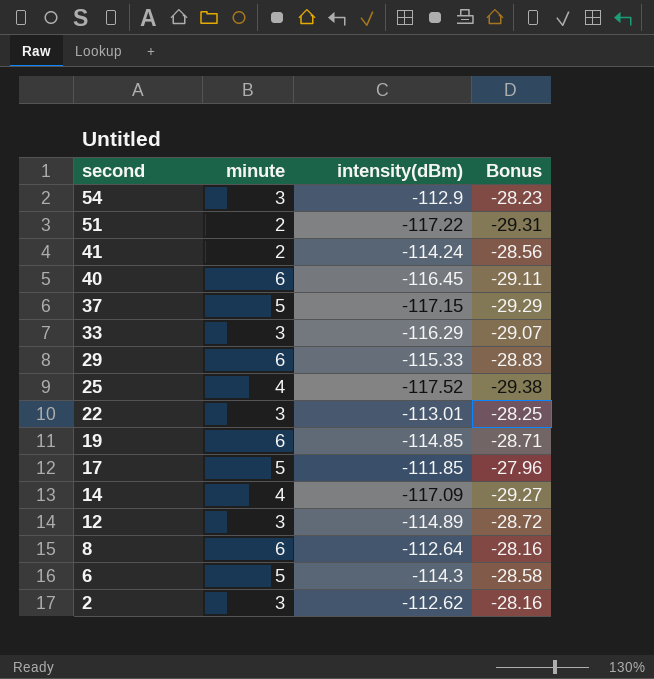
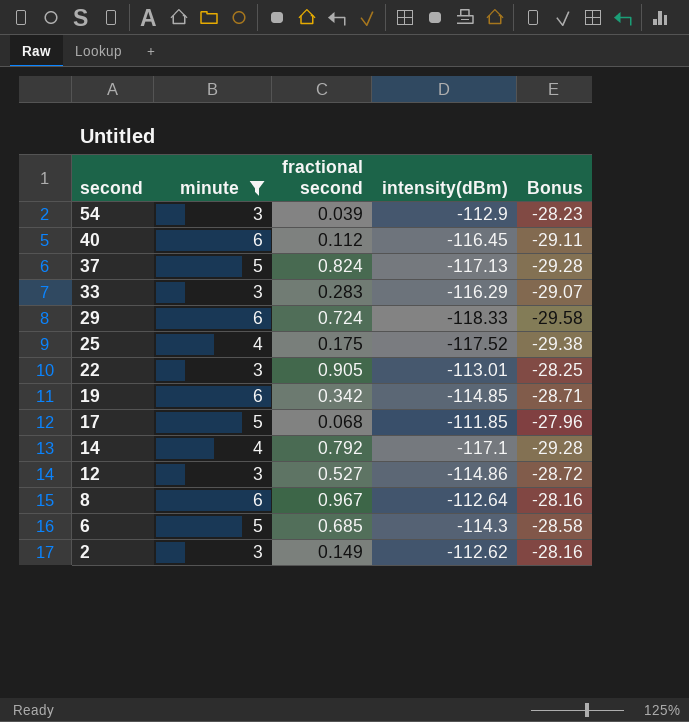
filter: none -> minute != 2
column fractional second | position: none -> 3
37 | intensity(dBm): -117.15 -> -117.13
37 | Bonus: -29.29 -> -29.28
29 | intensity(dBm): -115.33 -> -118.33
29 | Bonus: -28.83 -> -29.58
14 | intensity(dBm): -117.09 -> -117.1
14 | Bonus: -29.27 -> -29.28
12 | intensity(dBm): -114.89 -> -114.86

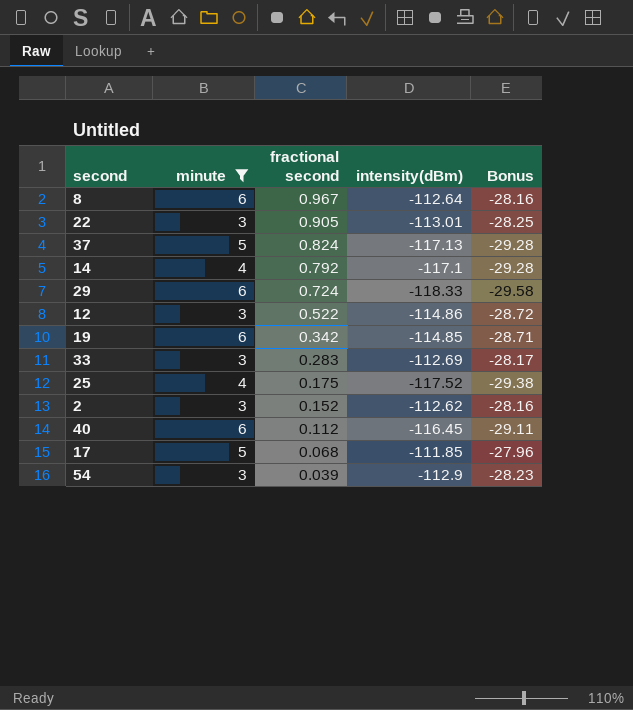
row order: second descending -> fractional second descending
row 6: 5 | 0.685 | -114.3 | -28.58 -> none
12 | fractional second: 0.527 -> 0.522
33 | intensity(dBm): -116.29 -> -112.69
33 | Bonus: -29.07 -> -28.17
2 | fractional second: 0.149 -> 0.152

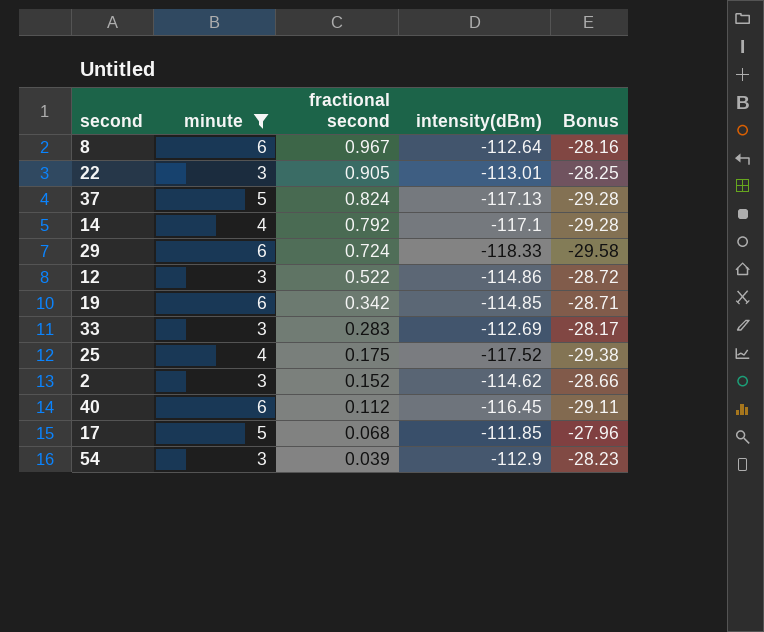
2 | intensity(dBm): -112.62 -> -114.62
2 | Bonus: -28.16 -> -28.66

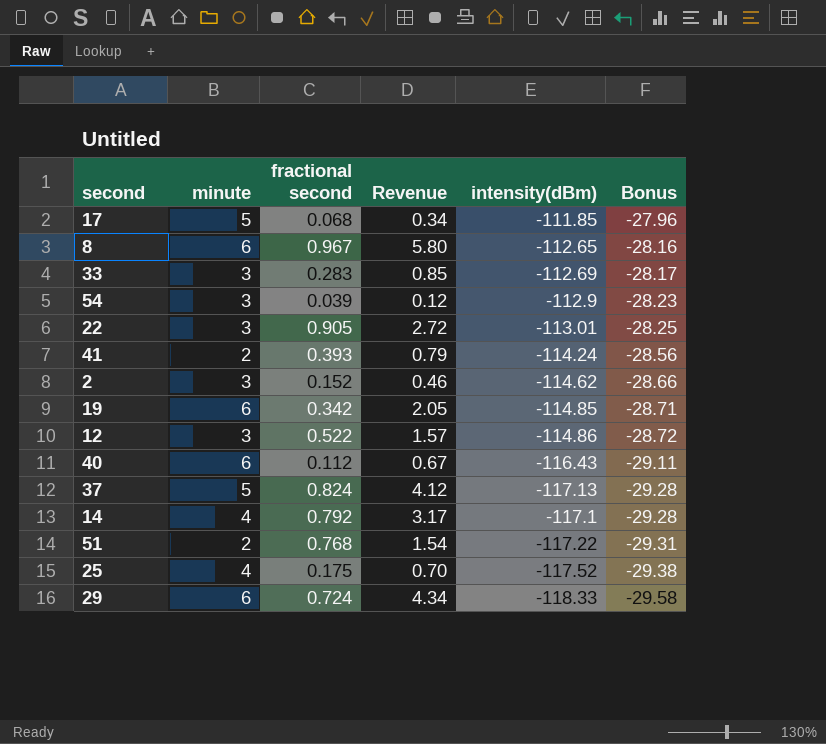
filter: minute != 2 -> none
row order: fractional second descending -> Bonus descending
column Revenue | formula: none -> [minute] * [fractional second]
8 | intensity(dBm): -112.64 -> -112.65
40 | intensity(dBm): -116.45 -> -116.43

